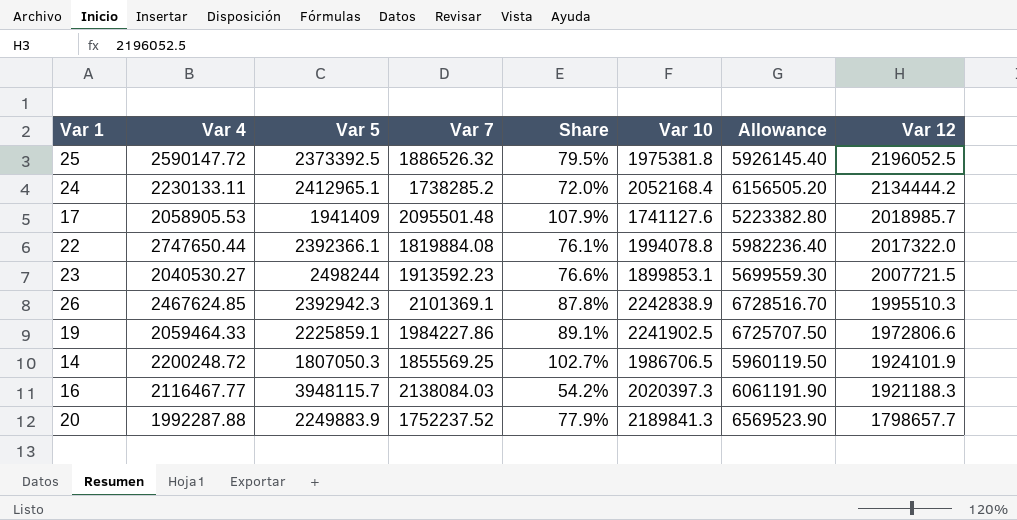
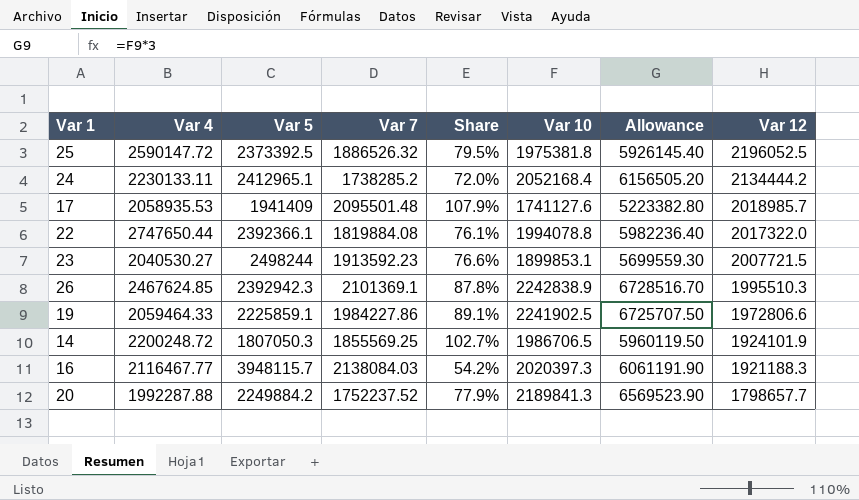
17 | Var 4: 2058905.53 -> 2058935.53
20 | Var 5: 2249883.9 -> 2249884.2

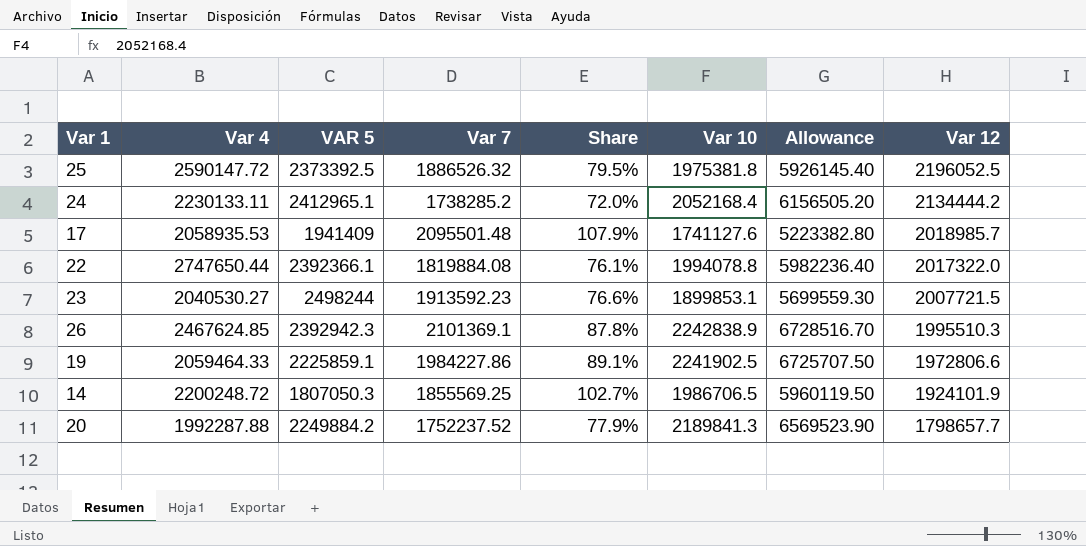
column name: Var 5 -> VAR 5
row 16: 2116467.77 | 3948115.7 | 2138084.03 | 54.2% | 2020397.3 | 6061191.90 | 1921188.3 -> none

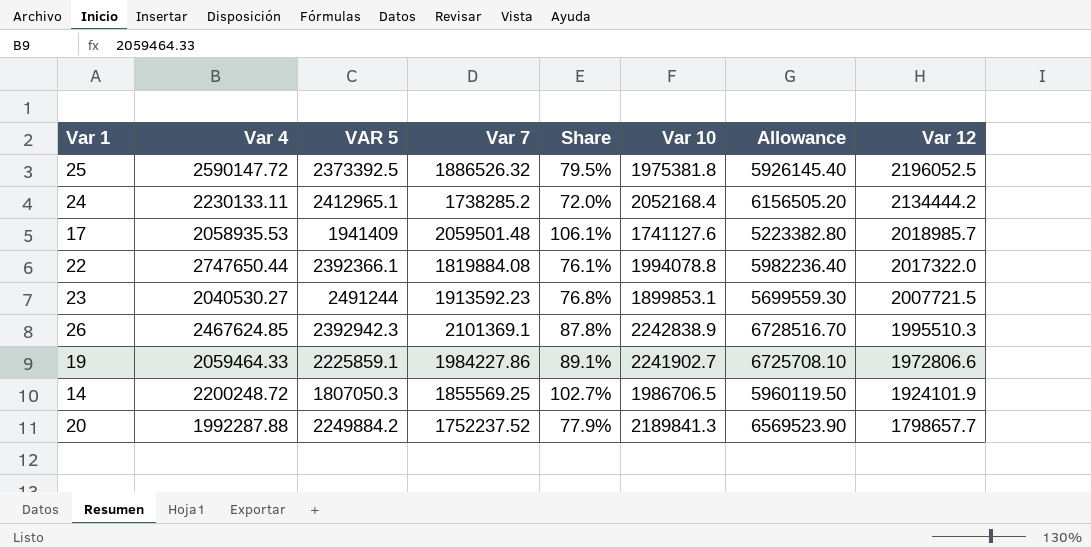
17 | Var 7: 2095501.48 -> 2059501.48
17 | Share: 107.9% -> 106.1%
23 | VAR 5: 2498244 -> 2491244
23 | Share: 76.6% -> 76.8%
19 | Var 10: 2241902.5 -> 2241902.7
19 | Allowance: 6725707.50 -> 6725708.10

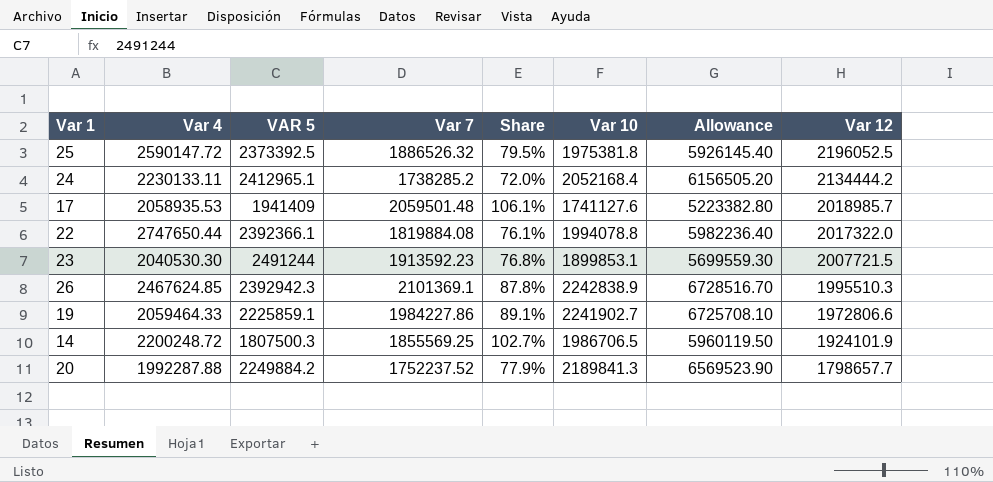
23 | Var 4: 2040530.27 -> 2040530.30
14 | VAR 5: 1807050.3 -> 1807500.3

